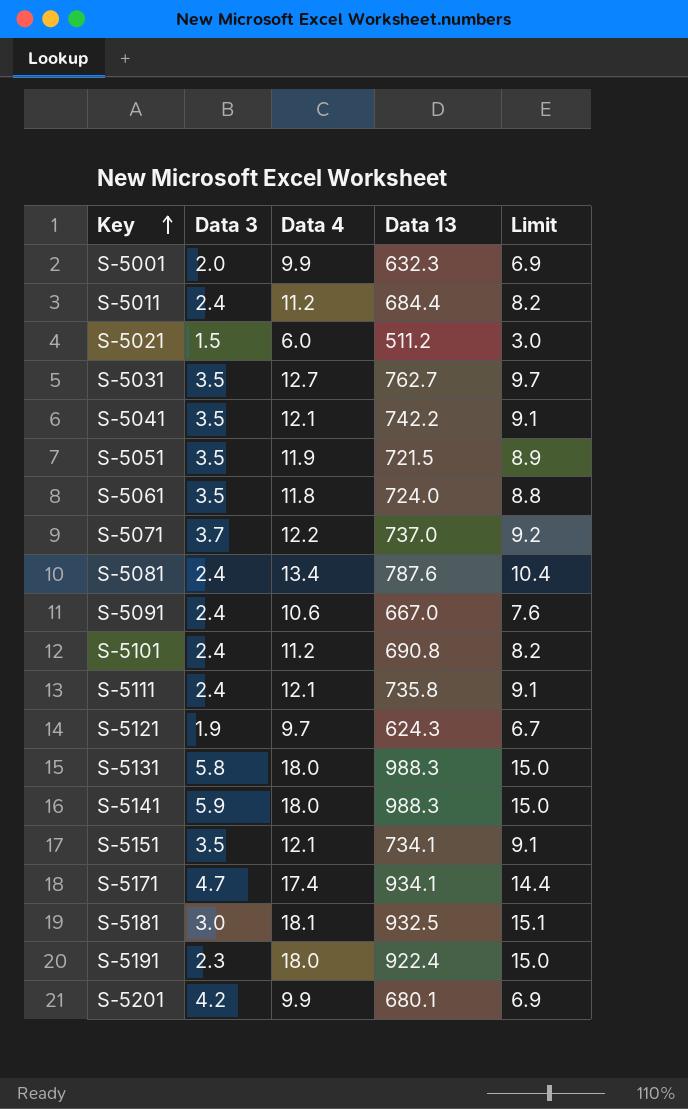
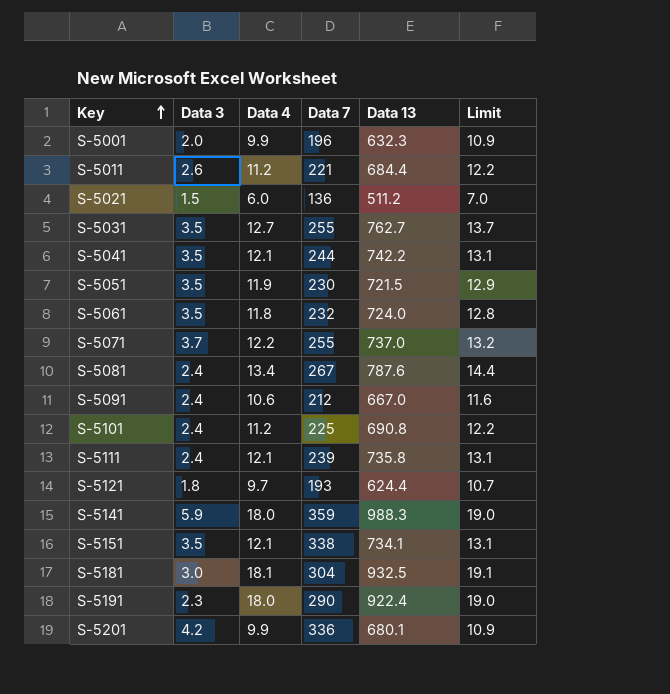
column Data 7 | position: none -> 4
column Limit | formula: [Data 4] - 3 -> [Data 4] + 1
row S-5131: 5.8 | 18.0 | 988.3 | 15.0 -> none
row S-5171: 4.7 | 17.4 | 934.1 | 14.4 -> none
S-5011 | Data 3: 2.4 -> 2.6
S-5121 | Data 3: 1.9 -> 1.8
S-5121 | Data 13: 624.3 -> 624.4

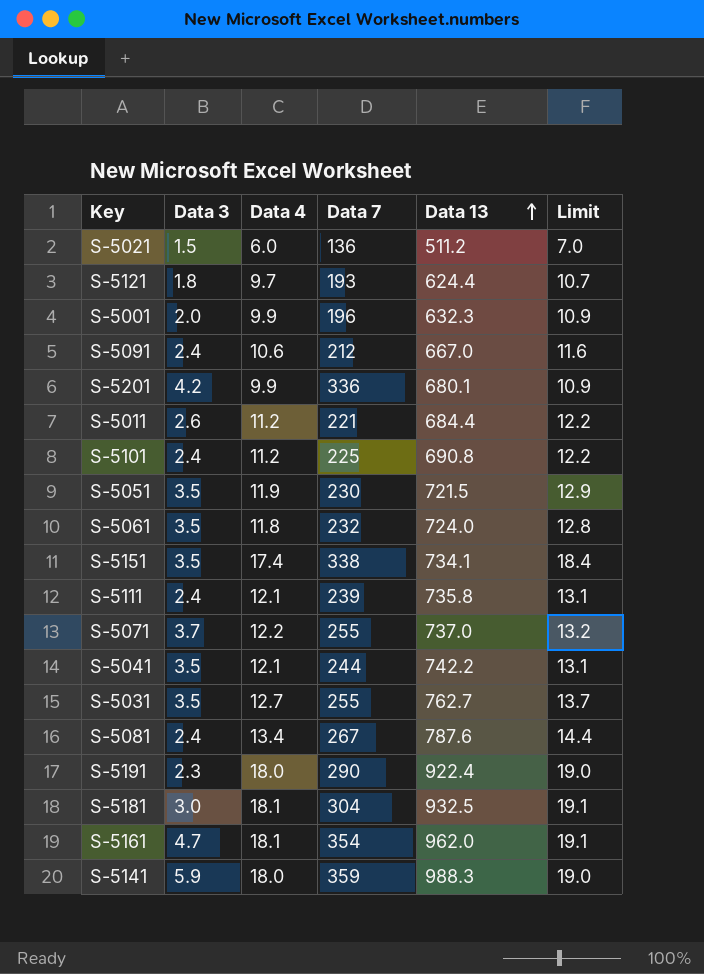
row order: Key ascending -> Data 13 ascending
S-5151 | Data 4: 12.1 -> 17.4
S-5151 | Limit: 13.1 -> 18.4
row S-5161: none -> 4.7 | 18.1 | 354 | 962.0 | 19.1

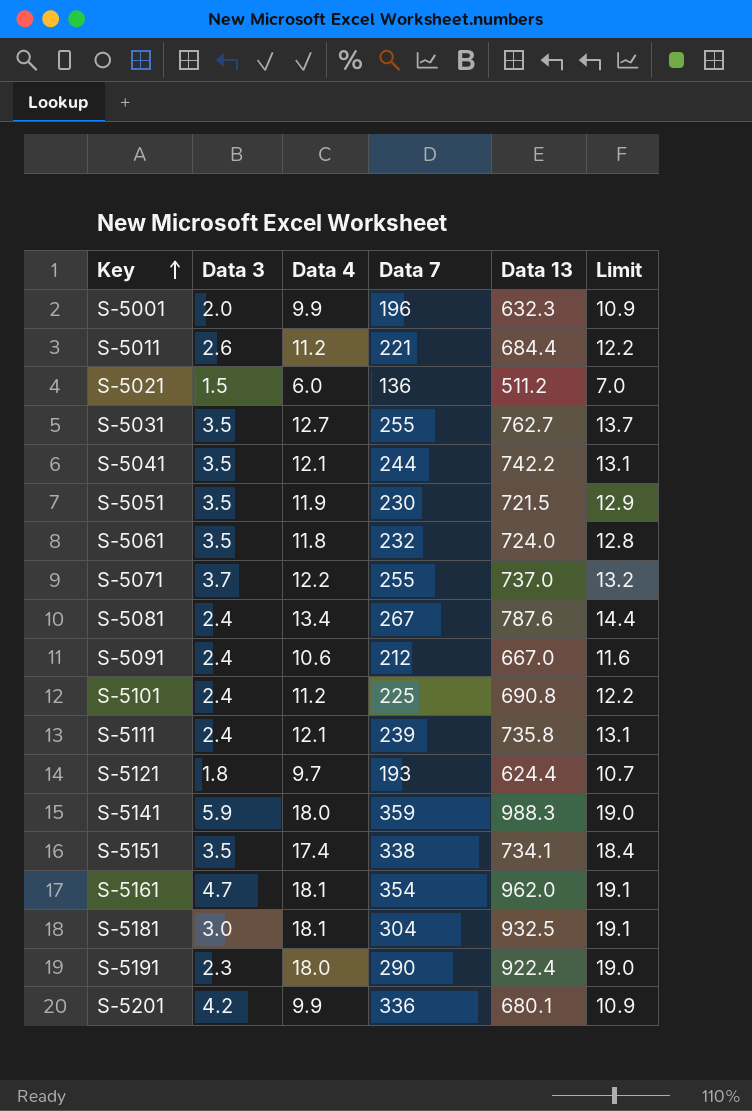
row order: Data 13 ascending -> Key ascending

